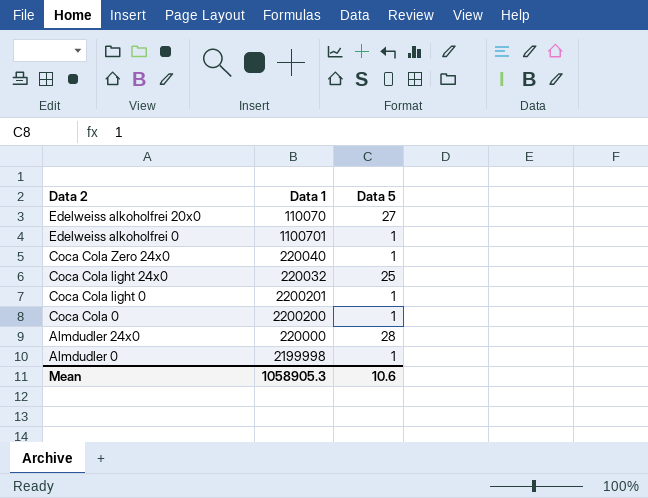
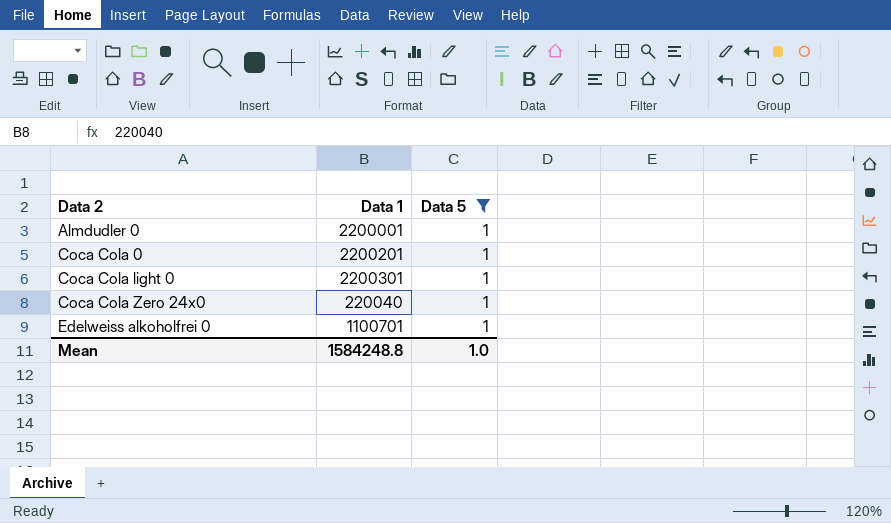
filter: none -> Data 5 = 1
row order: Data 2 descending -> Data 2 ascending
Almdudler 0 | Data 1: 2199998 -> 2200001
Coca Cola 0 | Data 1: 2200200 -> 2200201
Coca Cola light 0 | Data 1: 2200201 -> 2200301
Mean | Data 1: 1058905.3 -> 1584248.8
Mean | Data 5: 10.6 -> 1.0

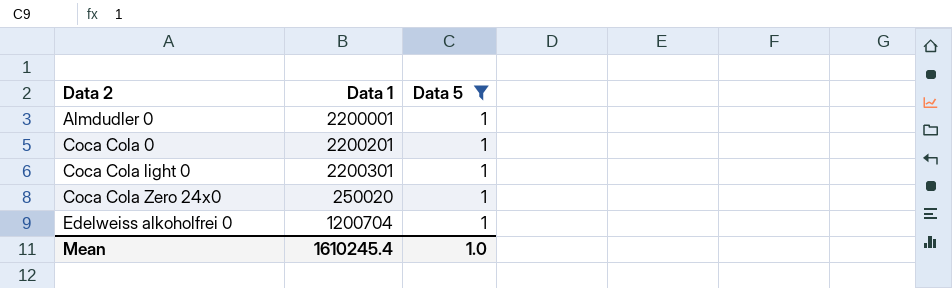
Coca Cola Zero 24x0 | Data 1: 220040 -> 250020
Edelweiss alkoholfrei 0 | Data 1: 1100701 -> 1200704
Mean | Data 1: 1584248.8 -> 1610245.4

